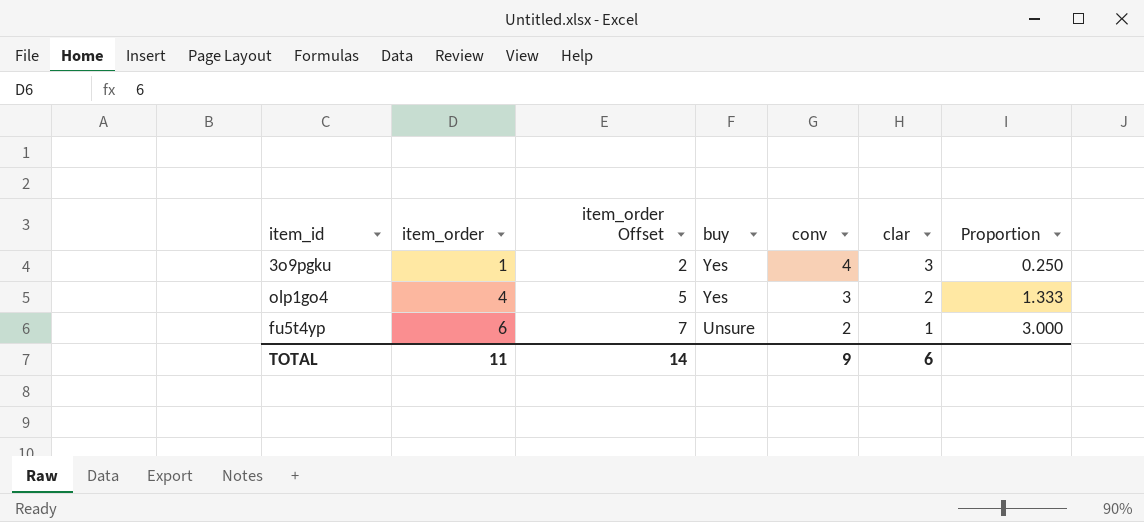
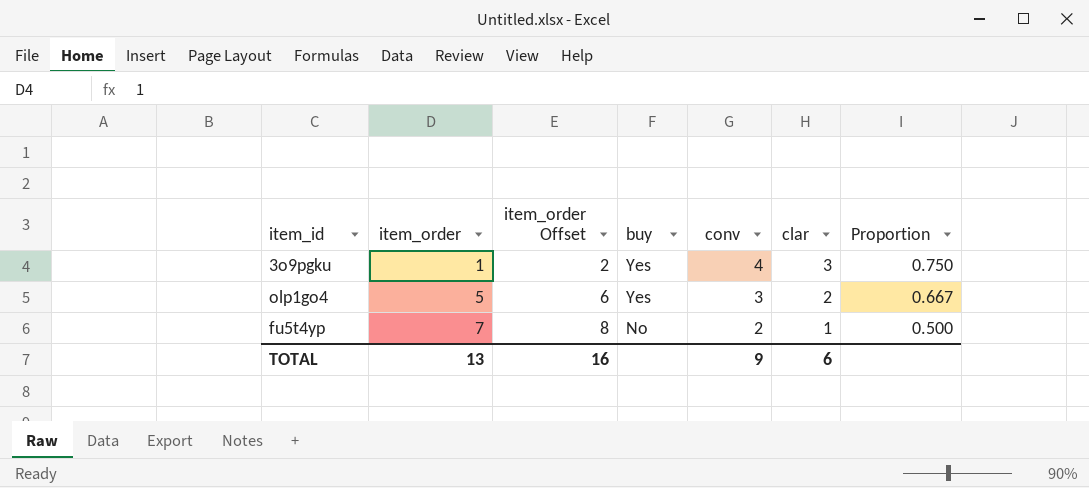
column Proportion | formula: [item_order] / [conv] -> [clar] / [conv]
olp1go4 | item_order: 4 -> 5
olp1go4 | item_order Offset: 5 -> 6
fu5t4yp | item_order: 6 -> 7
fu5t4yp | item_order Offset: 7 -> 8
fu5t4yp | buy: Unsure -> No
TOTAL | item_order: 11 -> 13
TOTAL | item_order Offset: 14 -> 16

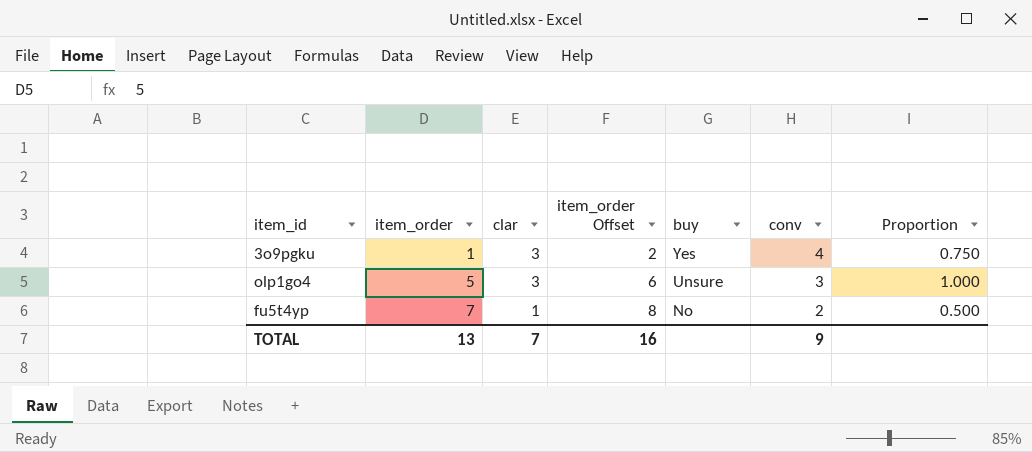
column clar | position: 6 -> 3
olp1go4 | clar: 2 -> 3
olp1go4 | buy: Yes -> Unsure
olp1go4 | Proportion: 0.667 -> 1.000
TOTAL | clar: 6 -> 7

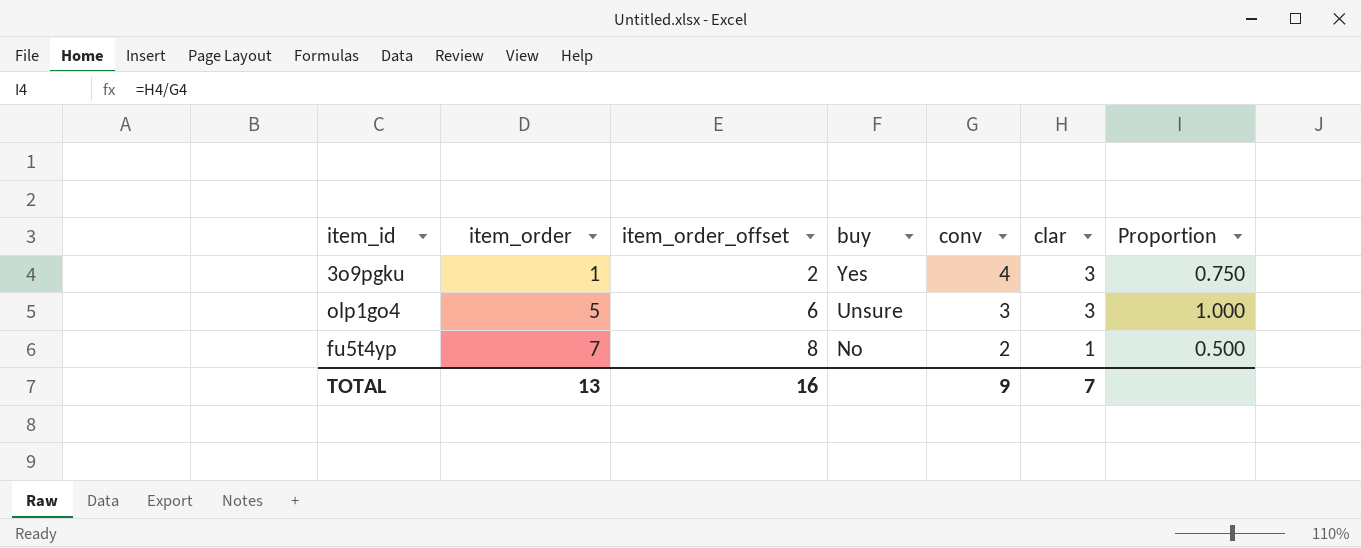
column name: item_order Offset -> item_order_offset
column clar | position: 3 -> 6

